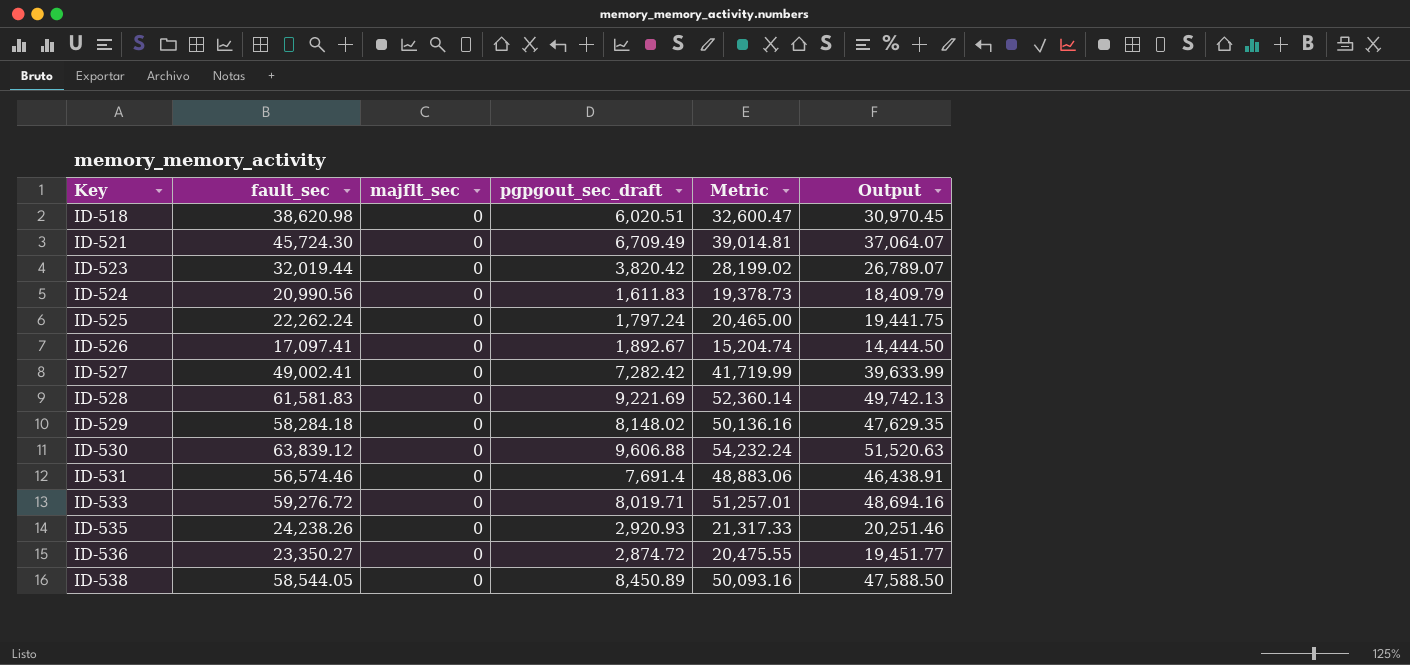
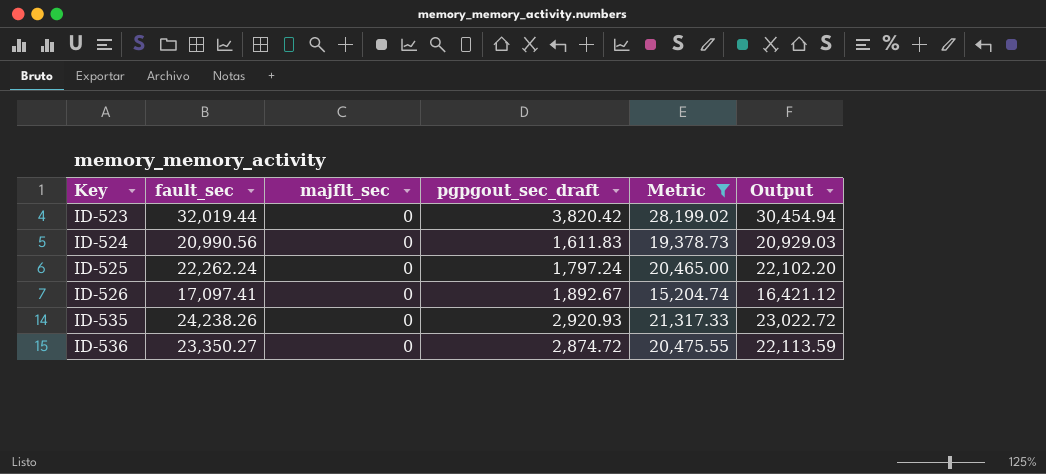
filter: none -> Metric <= 28,199.02
column Output | formula: [Metric] * 0.95 -> [Metric] * 1.08

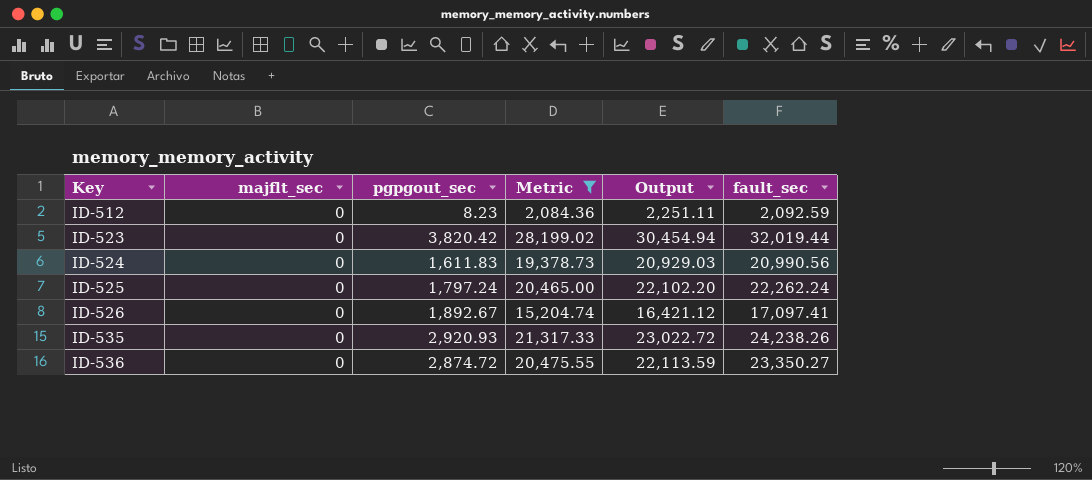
column name: pgpgout_sec_draft -> pgpgout_sec
column fault_sec | position: 2 -> 6
row ID-512: none -> 0 | 8.23 | 2,084.36 | 2,251.11 | 2,092.59

